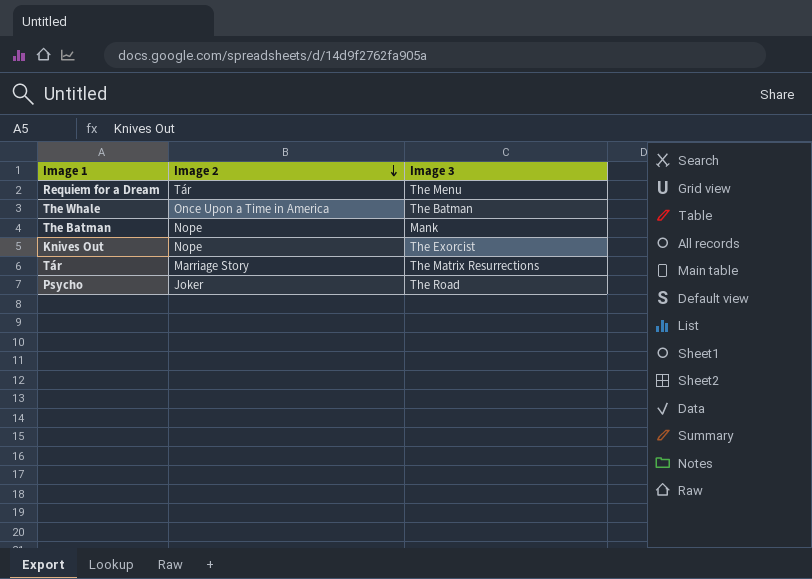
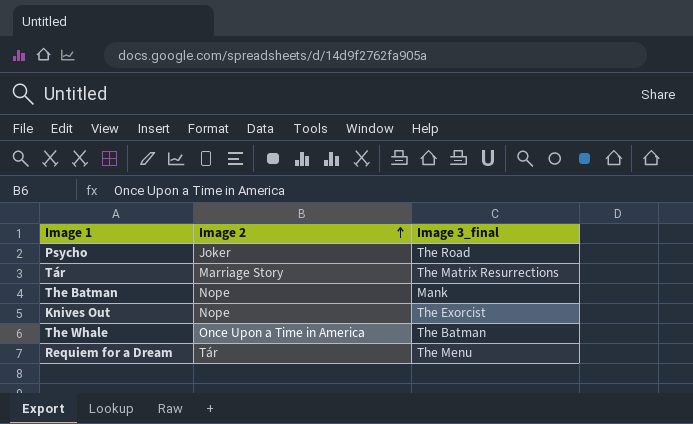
row order: Image 2 descending -> Image 2 ascending
column name: Image 3 -> Image 3_final

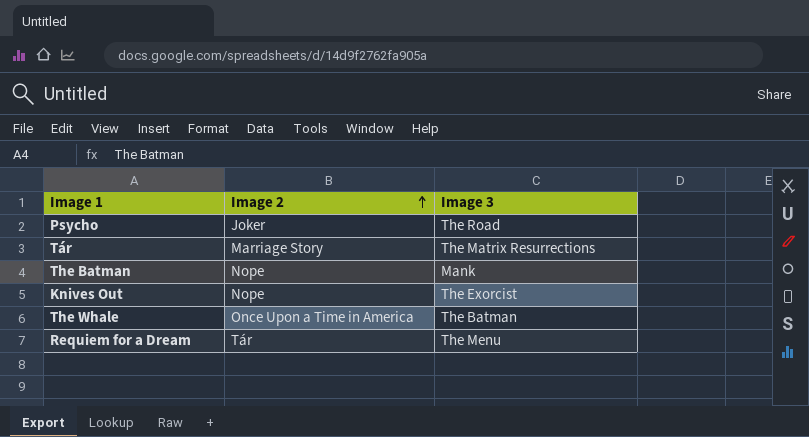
column name: Image 3_final -> Image 3

